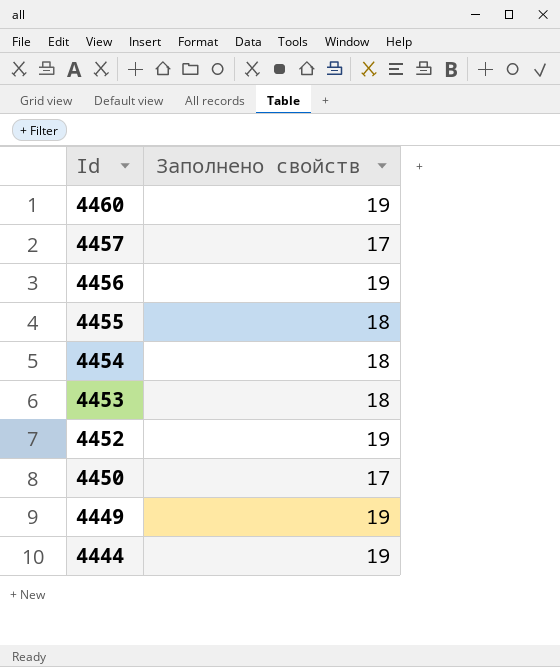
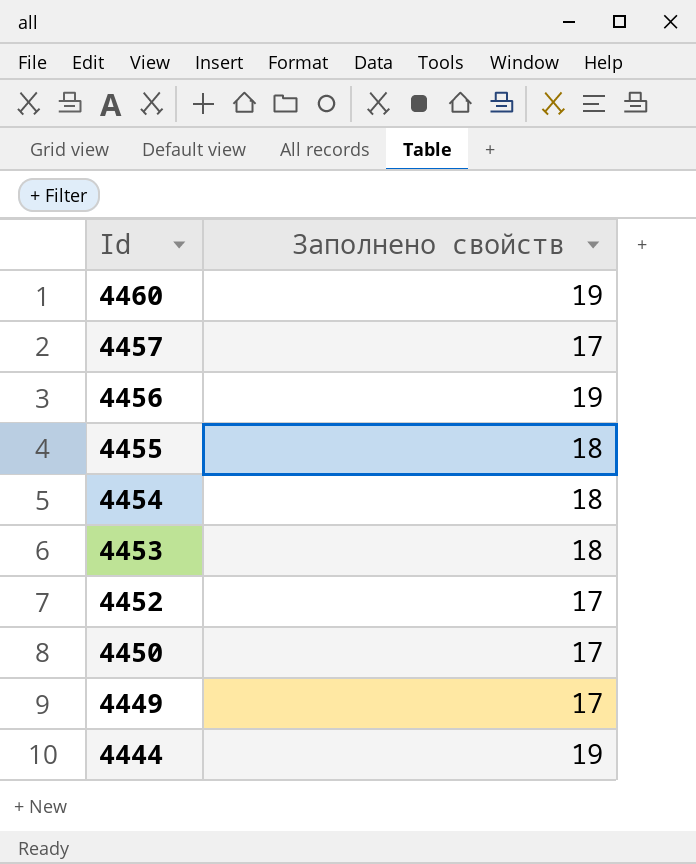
4452 | Заполнено свойств: 19 -> 17
4449 | Заполнено свойств: 19 -> 17

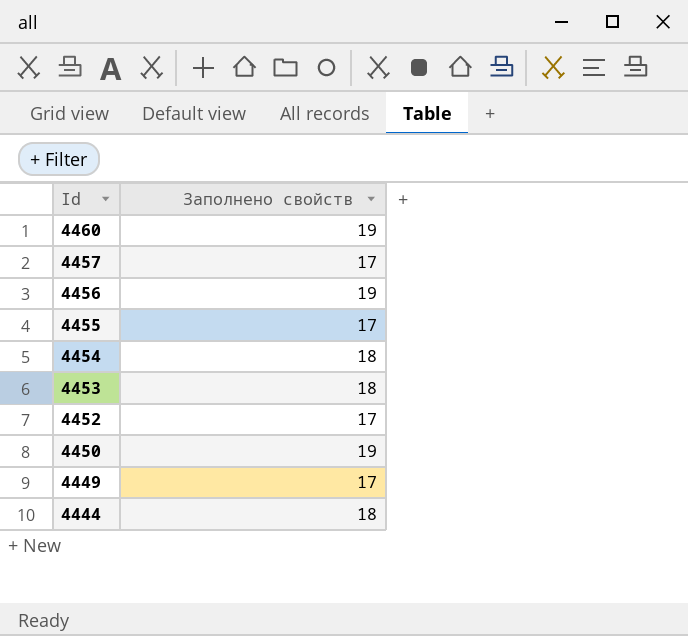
4455 | Заполнено свойств: 18 -> 17
4450 | Заполнено свойств: 17 -> 19
4444 | Заполнено свойств: 19 -> 18

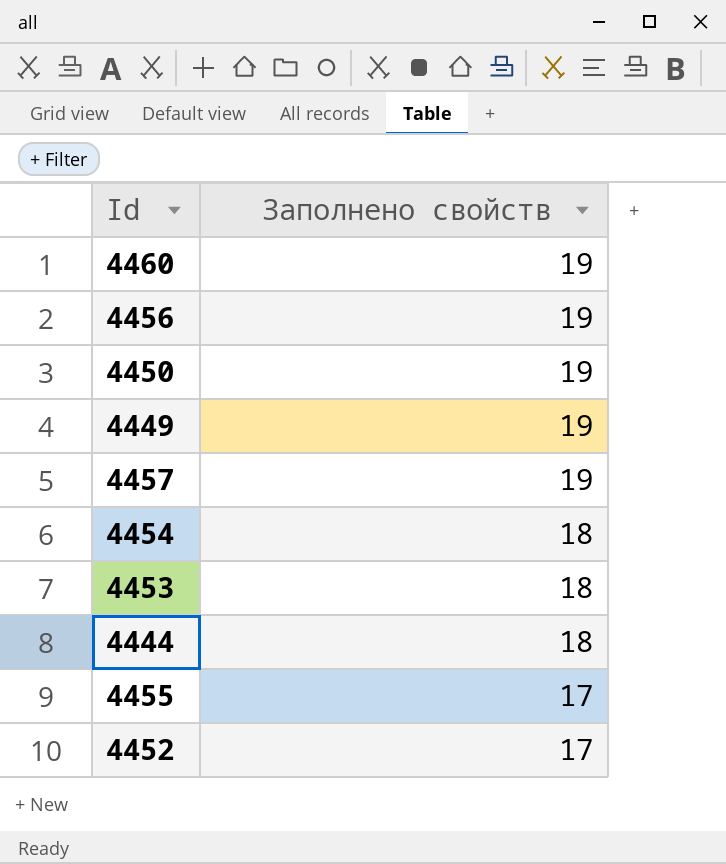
row order: Id descending -> Заполнено свойств descending
4449 | Заполнено свойств: 17 -> 19
4457 | Заполнено свойств: 17 -> 19

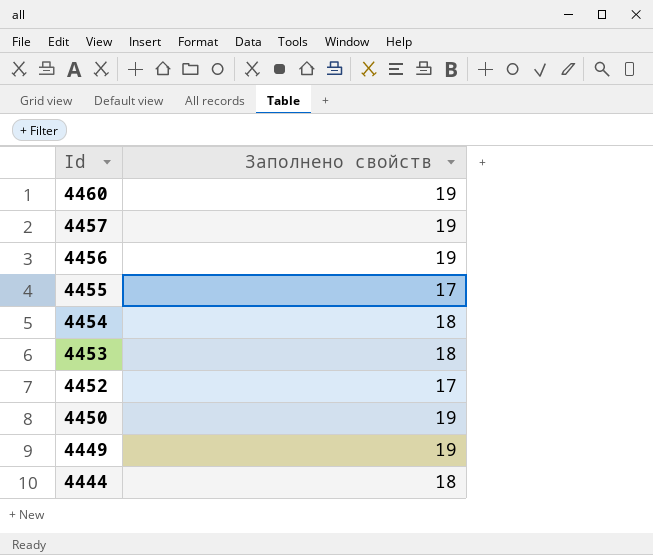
row order: Заполнено свойств descending -> Id descending

